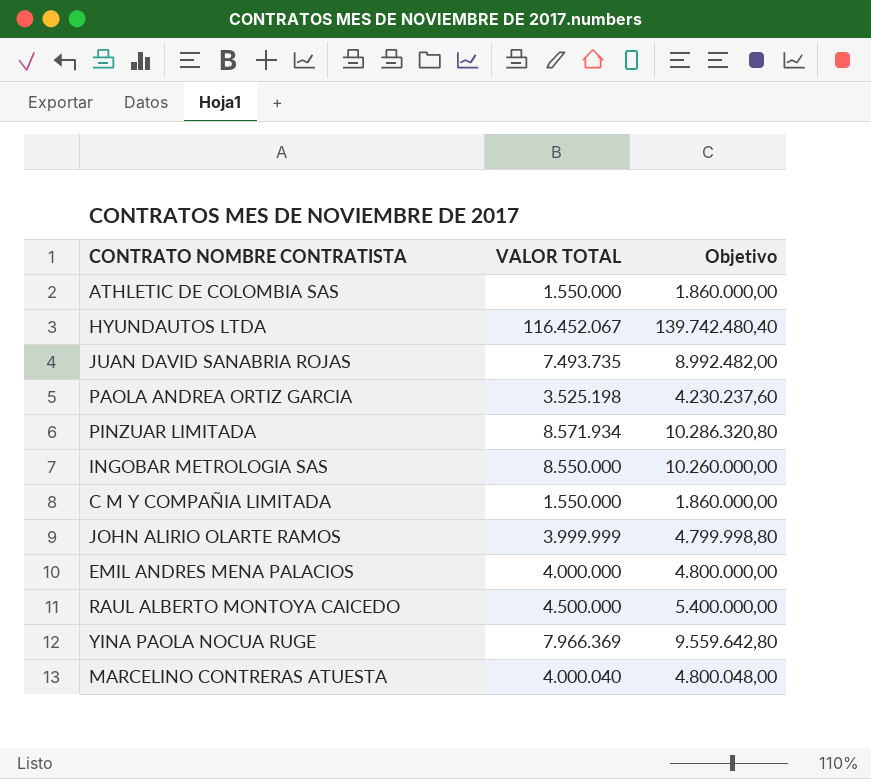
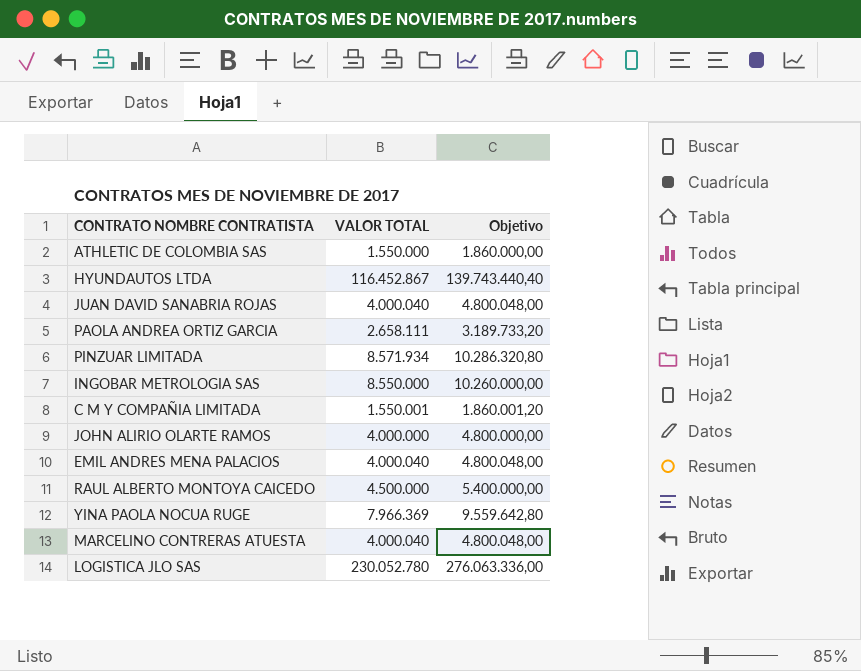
HYUNDAUTOS LTDA | VALOR TOTAL: 116.452.067 -> 116.452.867
HYUNDAUTOS LTDA | Objetivo: 139.742.480,40 -> 139.743.440,40
JUAN DAVID SANABRIA ROJAS | VALOR TOTAL: 7.493.735 -> 4.000.040
JUAN DAVID SANABRIA ROJAS | Objetivo: 8.992.482,00 -> 4.800.048,00
PAOLA ANDREA ORTIZ GARCIA | VALOR TOTAL: 3.525.198 -> 2.658.111
PAOLA ANDREA ORTIZ GARCIA | Objetivo: 4.230.237,60 -> 3.189.733,20
C M Y COMPAÑIA LIMITADA | VALOR TOTAL: 1.550.000 -> 1.550.001
C M Y COMPAÑIA LIMITADA | Objetivo: 1.860.000,00 -> 1.860.001,20
JOHN ALIRIO OLARTE RAMOS | VALOR TOTAL: 3.999.999 -> 4.000.000
JOHN ALIRIO OLARTE RAMOS | Objetivo: 4.799.998,80 -> 4.800.000,00
EMIL ANDRES MENA PALACIOS | VALOR TOTAL: 4.000.000 -> 4.000.040
EMIL ANDRES MENA PALACIOS | Objetivo: 4.800.000,00 -> 4.800.048,00
row LOGISTICA JLO SAS: none -> 230.052.780 | 276.063.336,00

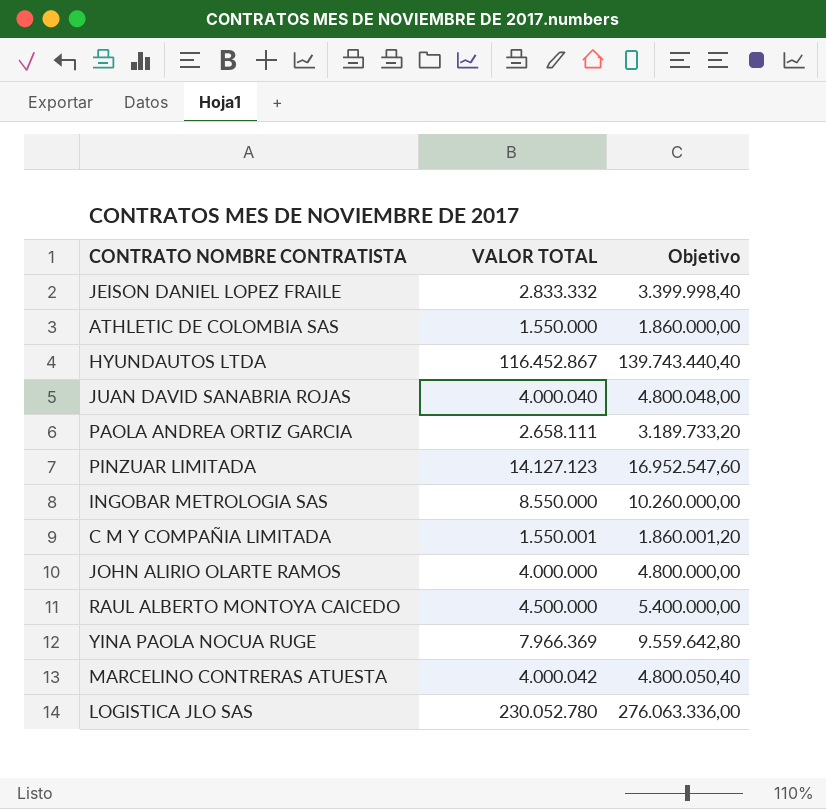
row EMIL ANDRES MENA PALACIOS: 4.000.040 | 4.800.048,00 -> none
row JEISON DANIEL LOPEZ FRAILE: none -> 2.833.332 | 3.399.998,40
PINZUAR LIMITADA | VALOR TOTAL: 8.571.934 -> 14.127.123
PINZUAR LIMITADA | Objetivo: 10.286.320,80 -> 16.952.547,60
MARCELINO CONTRERAS ATUESTA | VALOR TOTAL: 4.000.040 -> 4.000.042
MARCELINO CONTRERAS ATUESTA | Objetivo: 4.800.048,00 -> 4.800.050,40

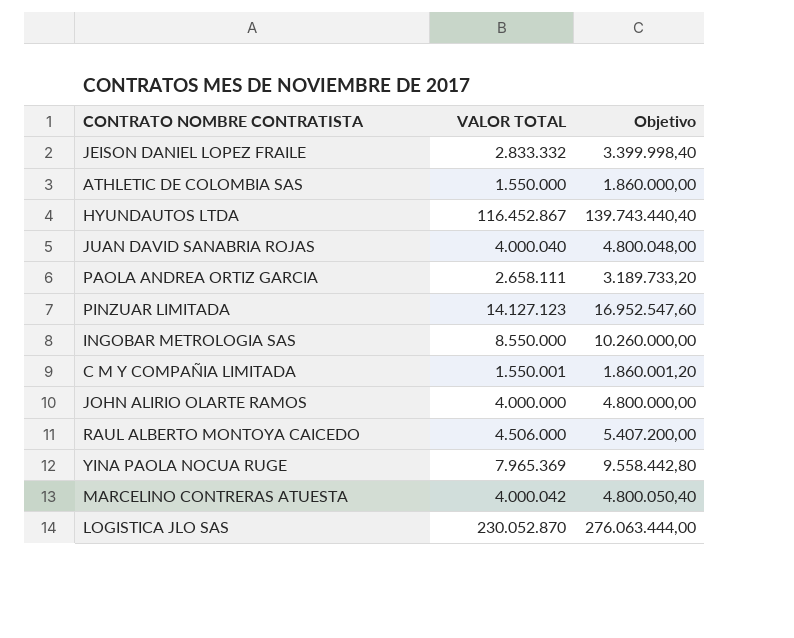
RAUL ALBERTO MONTOYA CAICEDO | VALOR TOTAL: 4.500.000 -> 4.506.000
RAUL ALBERTO MONTOYA CAICEDO | Objetivo: 5.400.000,00 -> 5.407.200,00
YINA PAOLA NOCUA RUGE | VALOR TOTAL: 7.966.369 -> 7.965.369
YINA PAOLA NOCUA RUGE | Objetivo: 9.559.642,80 -> 9.558.442,80
LOGISTICA JLO SAS | VALOR TOTAL: 230.052.780 -> 230.052.870
LOGISTICA JLO SAS | Objetivo: 276.063.336,00 -> 276.063.444,00

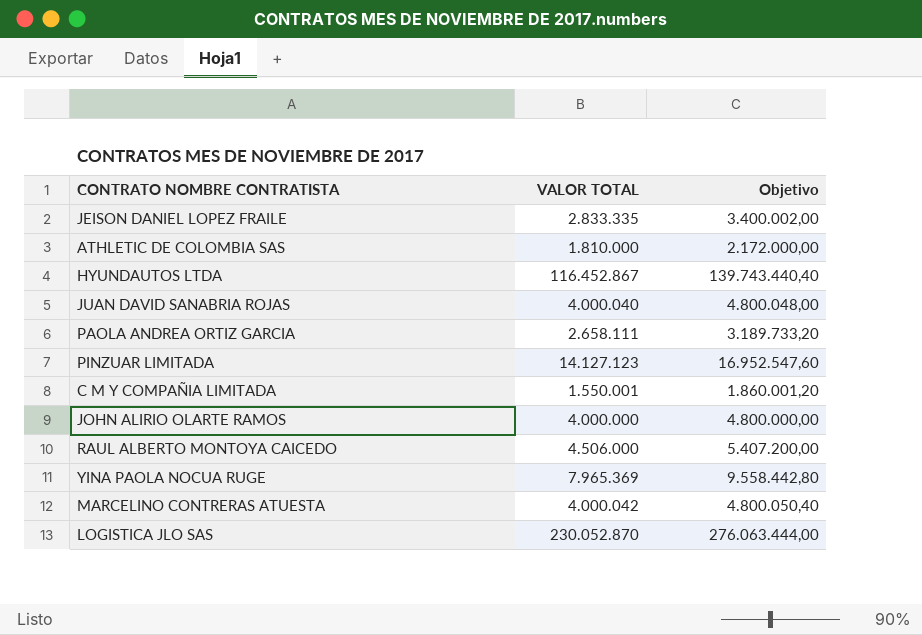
row INGOBAR METROLOGIA SAS: 8.550.000 | 10.260.000,00 -> none
JEISON DANIEL LOPEZ FRAILE | VALOR TOTAL: 2.833.332 -> 2.833.335
JEISON DANIEL LOPEZ FRAILE | Objetivo: 3.399.998,40 -> 3.400.002,00
ATHLETIC DE COLOMBIA SAS | VALOR TOTAL: 1.550.000 -> 1.810.000
ATHLETIC DE COLOMBIA SAS | Objetivo: 1.860.000,00 -> 2.172.000,00

